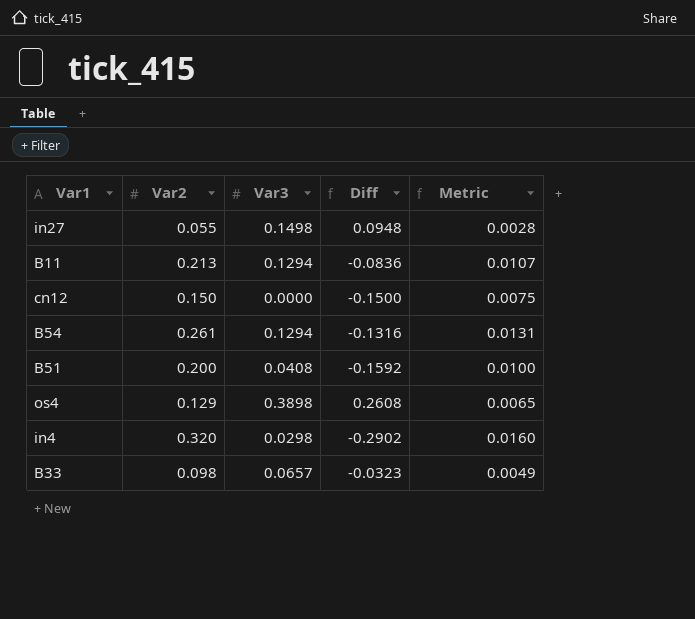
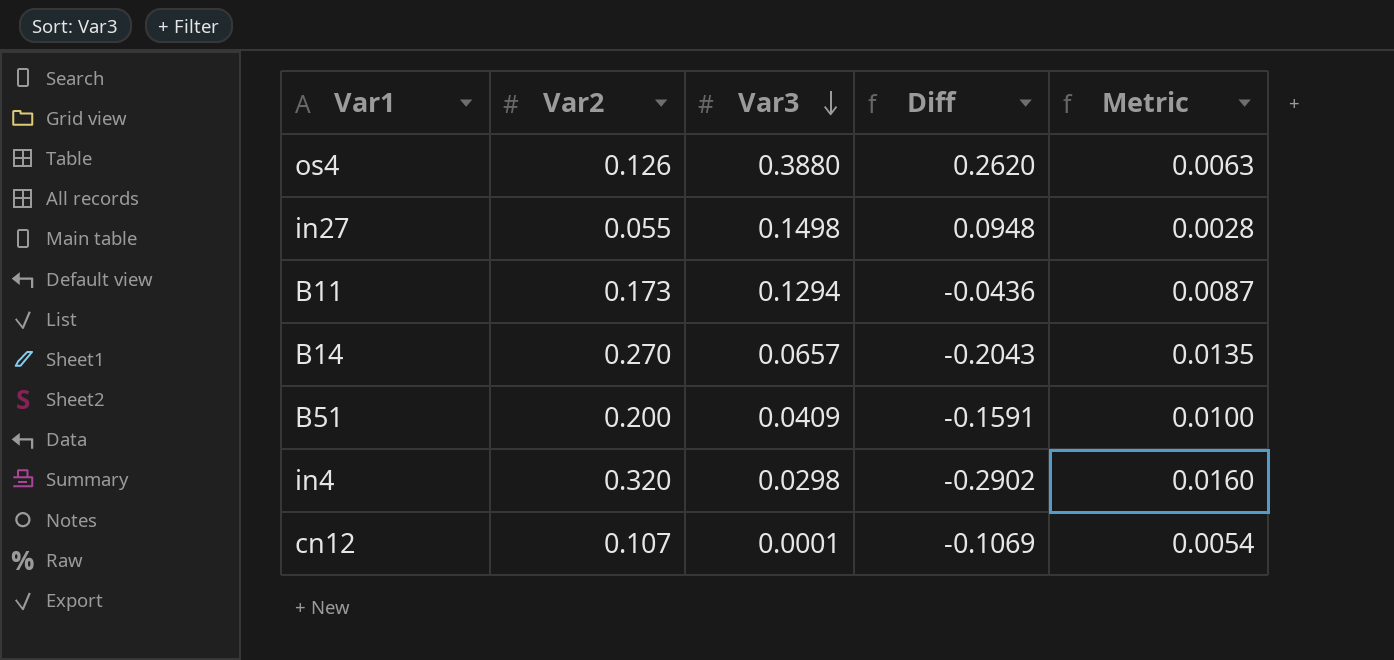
row order: none -> Var3 descending
row B54: 0.261 | 0.1294 | -0.1316 | 0.0131 -> none
row B33: 0.098 | 0.0657 | -0.0323 | 0.0049 -> none
os4 | Var2: 0.129 -> 0.126
os4 | Var3: 0.3898 -> 0.3880
os4 | Diff: 0.2608 -> 0.2620
os4 | Metric: 0.0065 -> 0.0063
B11 | Var2: 0.213 -> 0.173
B11 | Diff: -0.0836 -> -0.0436
B11 | Metric: 0.0107 -> 0.0087
row B14: none -> 0.270 | 0.0657 | -0.2043 | 0.0135
B51 | Var3: 0.0408 -> 0.0409
B51 | Diff: -0.1592 -> -0.1591
cn12 | Var2: 0.150 -> 0.107
cn12 | Var3: 0.0000 -> 0.0001
cn12 | Diff: -0.1500 -> -0.1069
cn12 | Metric: 0.0075 -> 0.0054

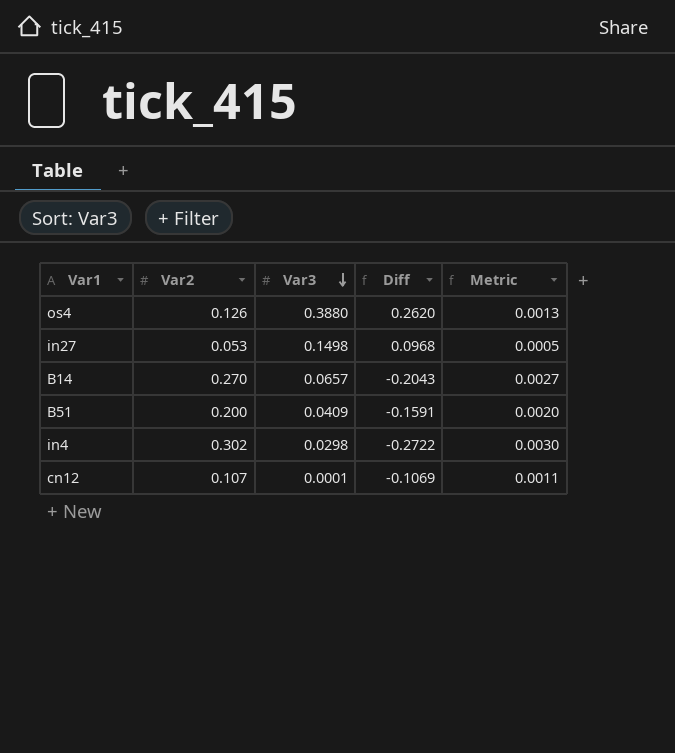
column Metric | formula: [Var2] * 0.05 -> [Var2] * 0.01
row B11: 0.173 | 0.1294 | -0.0436 | 0.0087 -> none
in27 | Var2: 0.055 -> 0.053
in27 | Diff: 0.0948 -> 0.0968
in4 | Var2: 0.320 -> 0.302
in4 | Diff: -0.2902 -> -0.2722

